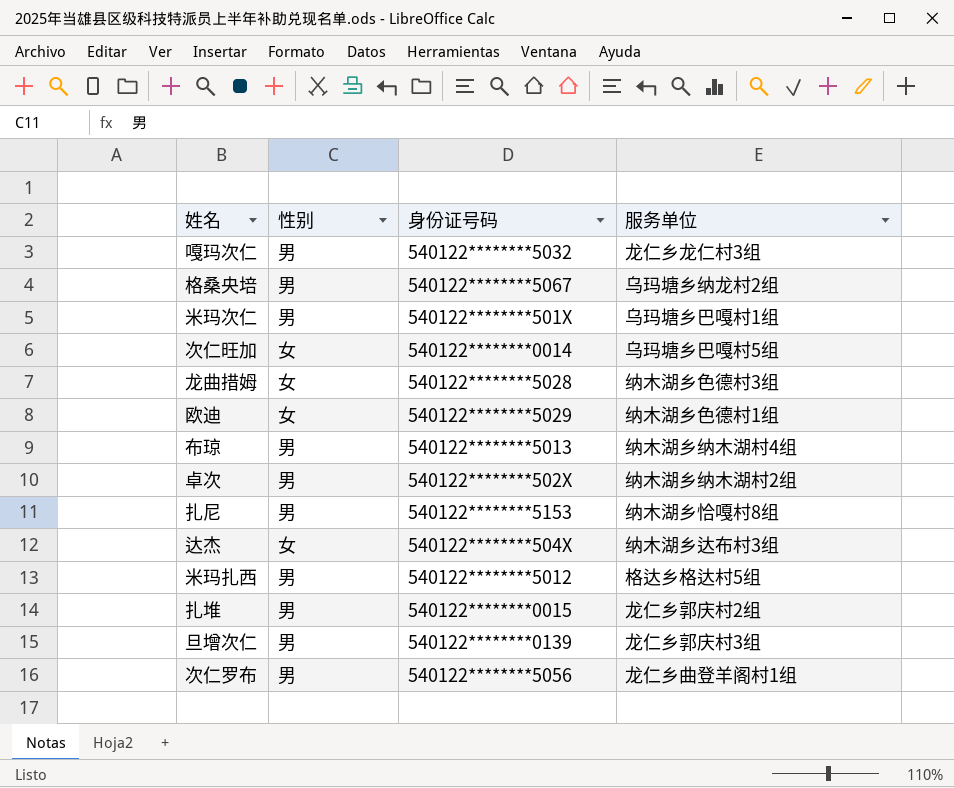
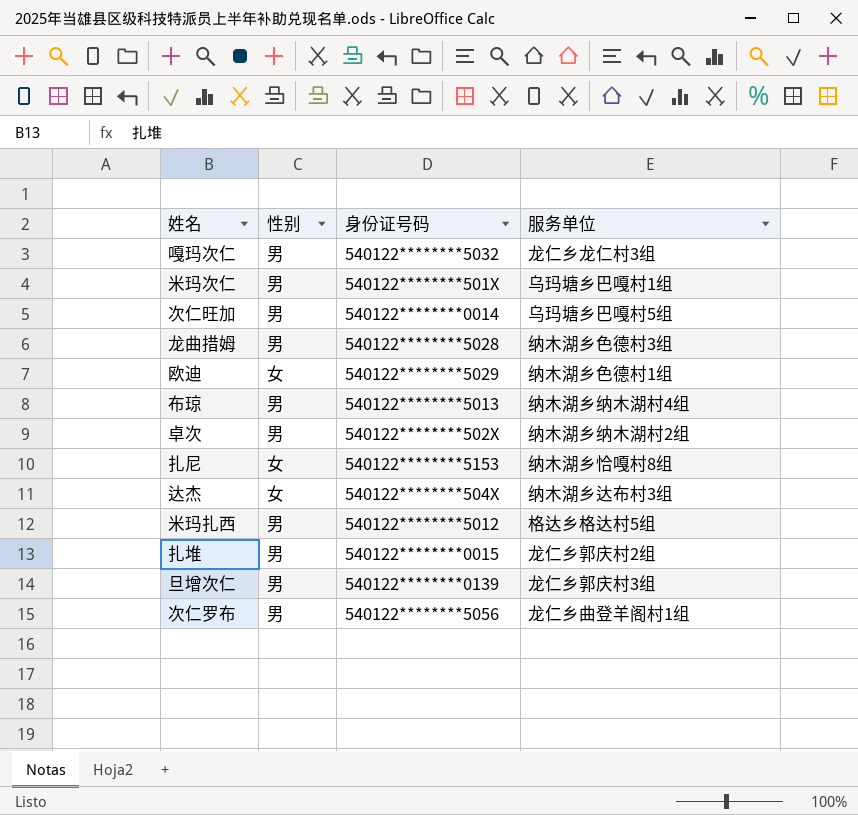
row 格桑央培: 男 | 540122********5067 | 乌玛塘乡纳龙村2组 -> none
次仁旺加 | 性别: 女 -> 男
龙曲措姆 | 性别: 女 -> 男
扎尼 | 性别: 男 -> 女

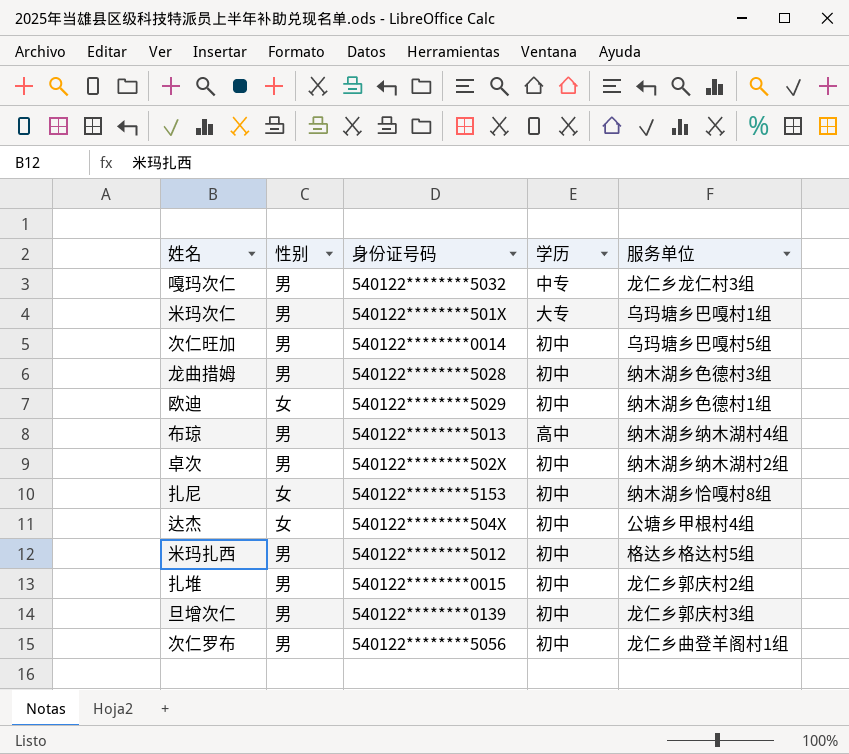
column 学历 | position: none -> 4
达杰 | 服务单位: 纳木湖乡达布村3组 -> 公塘乡甲根村4组

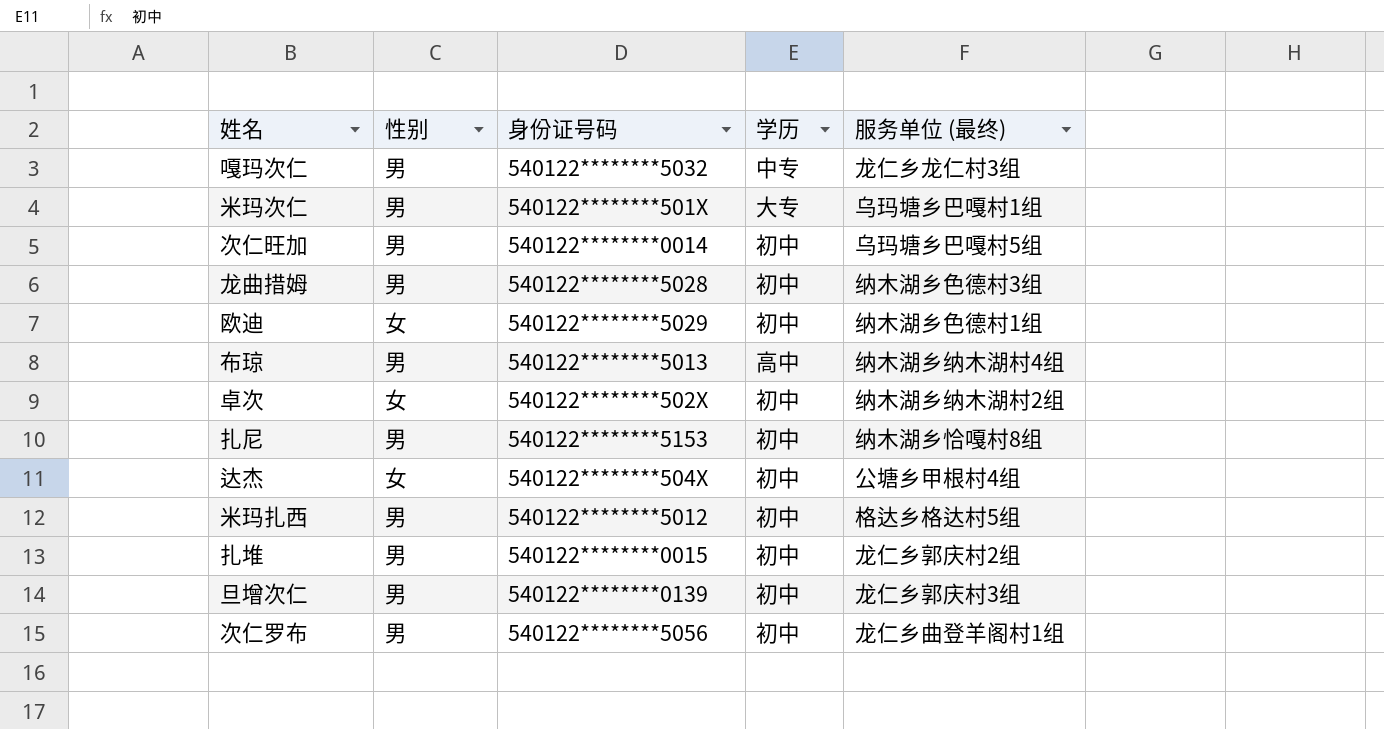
column name: 服务单位 -> 服务单位 (最终)
卓次 | 性别: 男 -> 女
扎尼 | 性别: 女 -> 男

